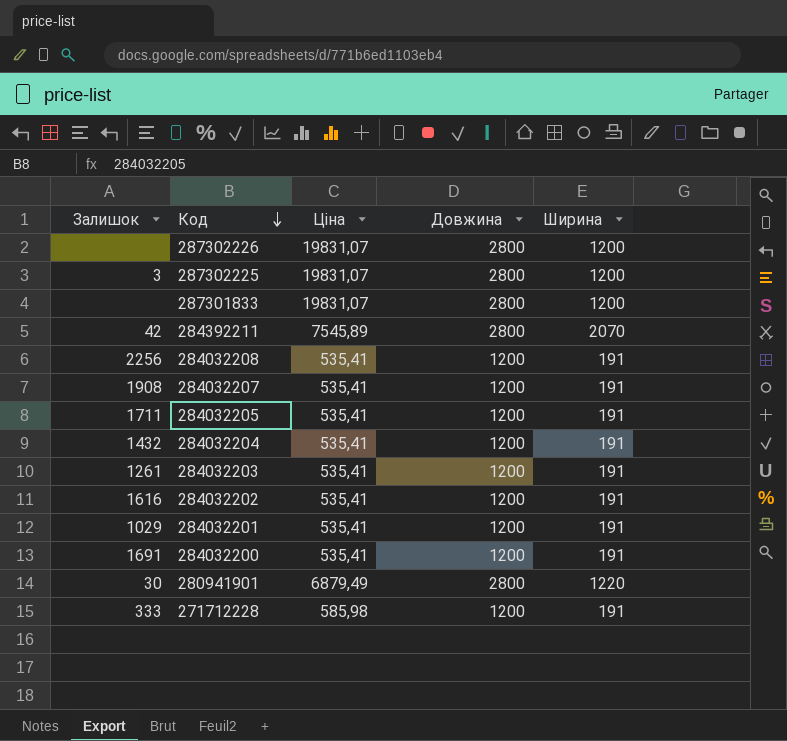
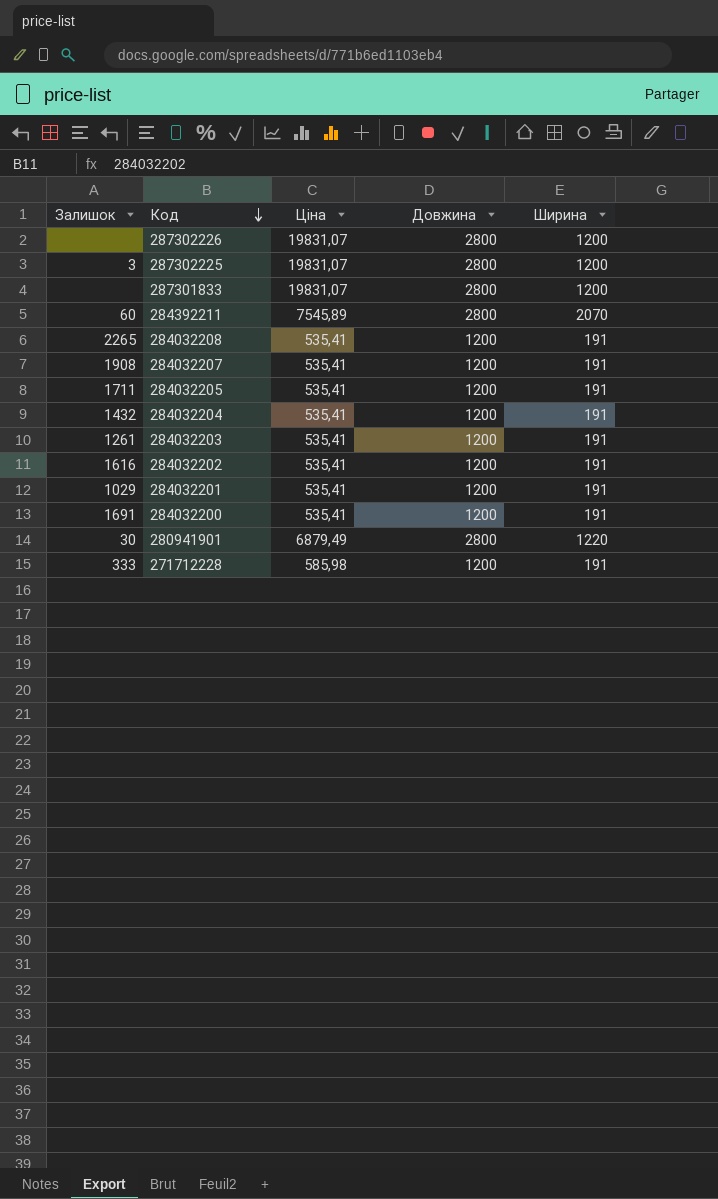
284392211 | Залишок: 42 -> 60
284032208 | Залишок: 2256 -> 2265

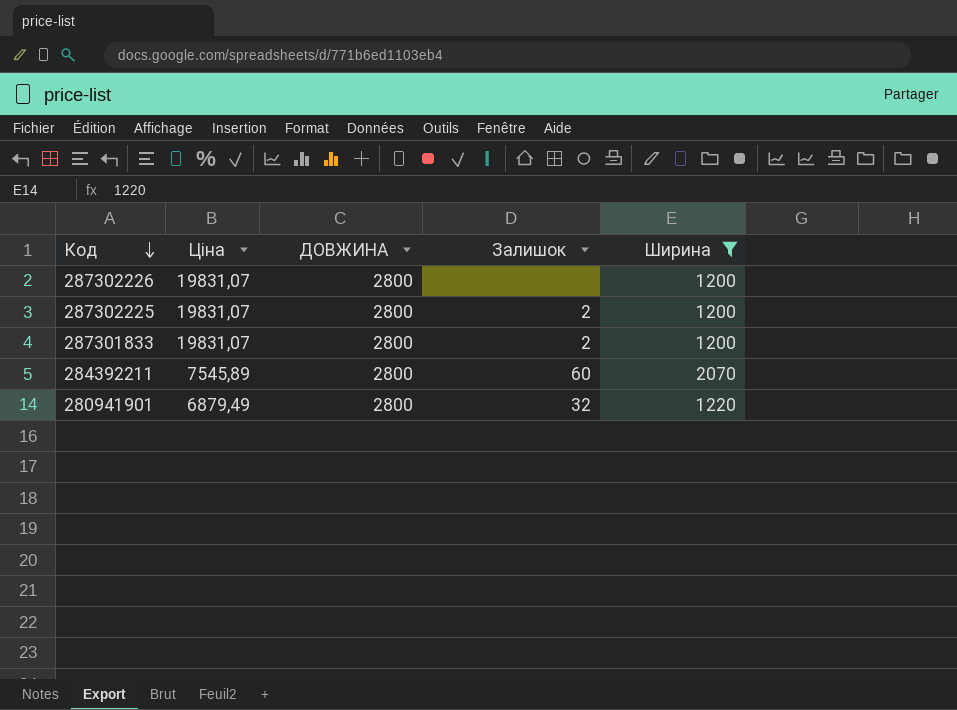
filter: none -> Ширина != 191
column name: Довжина -> ДОВЖИНА
column Залишок | position: 1 -> 4
287302225 | Залишок: 3 -> 2
287301833 | Залишок: none -> 2
280941901 | Залишок: 30 -> 32

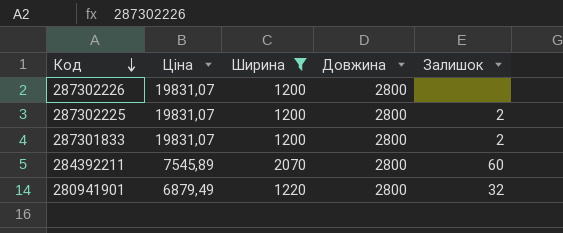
column Ширина | position: 5 -> 3
column name: ДОВЖИНА -> Довжина

